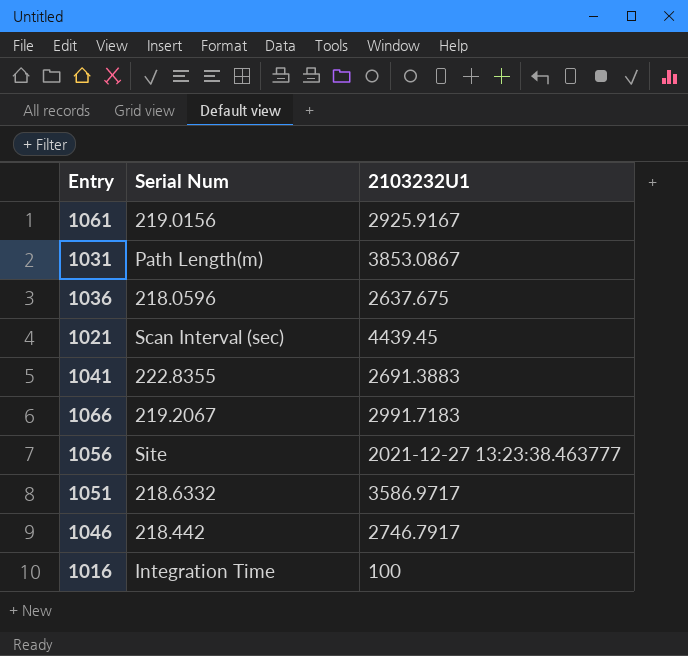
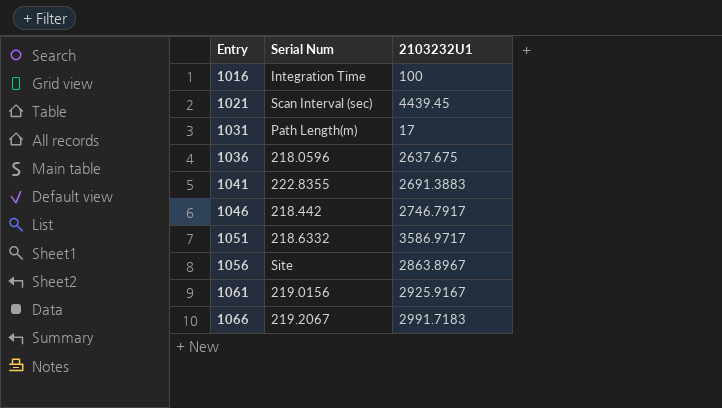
row order: none -> Entry ascending
1031 | 2103232U1: 3853.0867 -> 17
1056 | 2103232U1: 2021-12-27 13:23:38.463777 -> 2863.8967

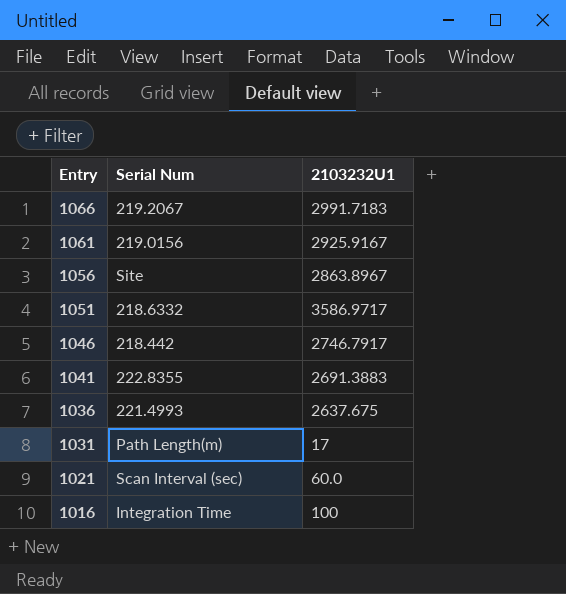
row order: Entry ascending -> Entry descending
1036 | Serial Num: 218.0596 -> 221.4993
1021 | 2103232U1: 4439.45 -> 60.0

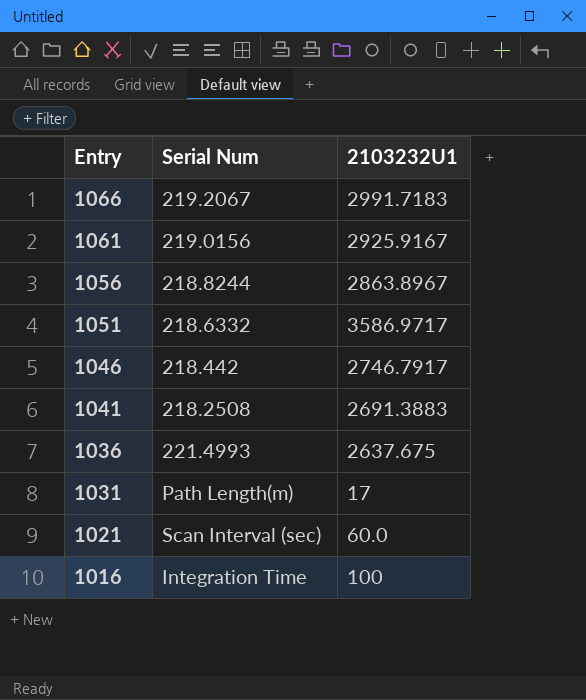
1056 | Serial Num: Site -> 218.8244
1041 | Serial Num: 222.8355 -> 218.2508

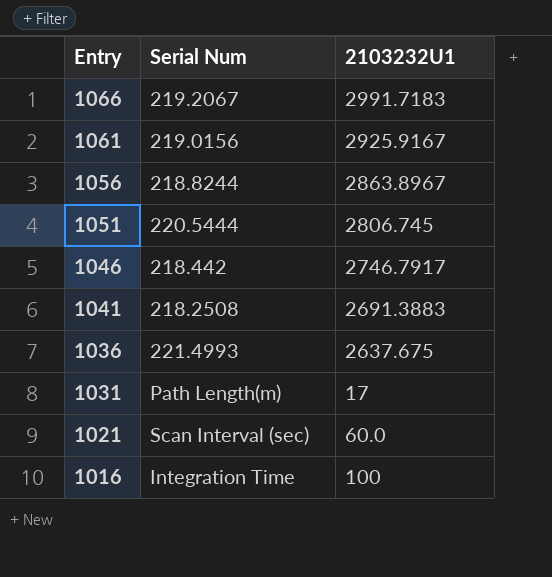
1051 | Serial Num: 218.6332 -> 220.5444
1051 | 2103232U1: 3586.9717 -> 2806.745

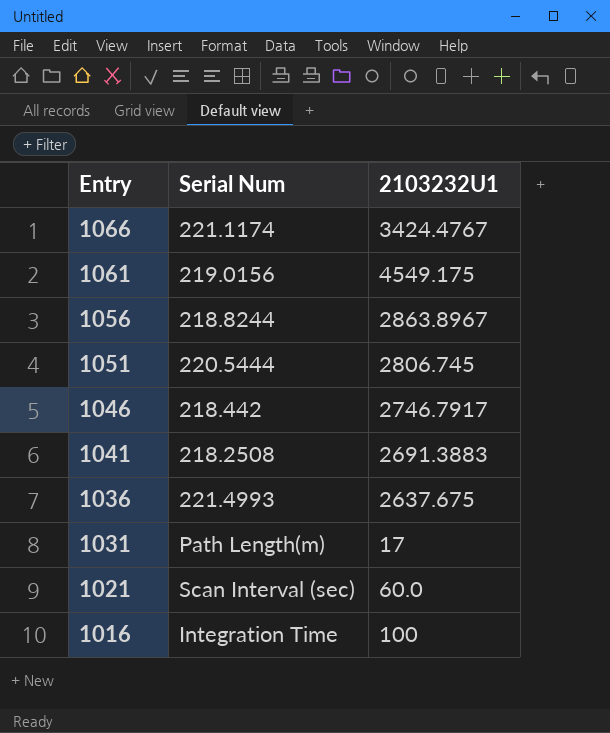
1066 | Serial Num: 219.2067 -> 221.1174
1066 | 2103232U1: 2991.7183 -> 3424.4767
1061 | 2103232U1: 2925.9167 -> 4549.175

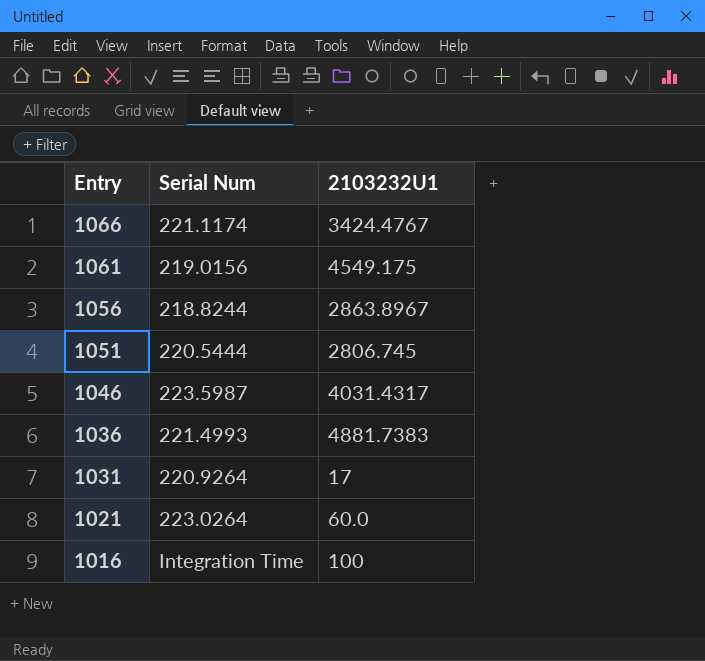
row 1041: 218.2508 | 2691.3883 -> none
1046 | Serial Num: 218.442 -> 223.5987
1046 | 2103232U1: 2746.7917 -> 4031.4317
1036 | 2103232U1: 2637.675 -> 4881.7383
1031 | Serial Num: Path Length(m) -> 220.9264
1021 | Serial Num: Scan Interval (sec) -> 223.0264

